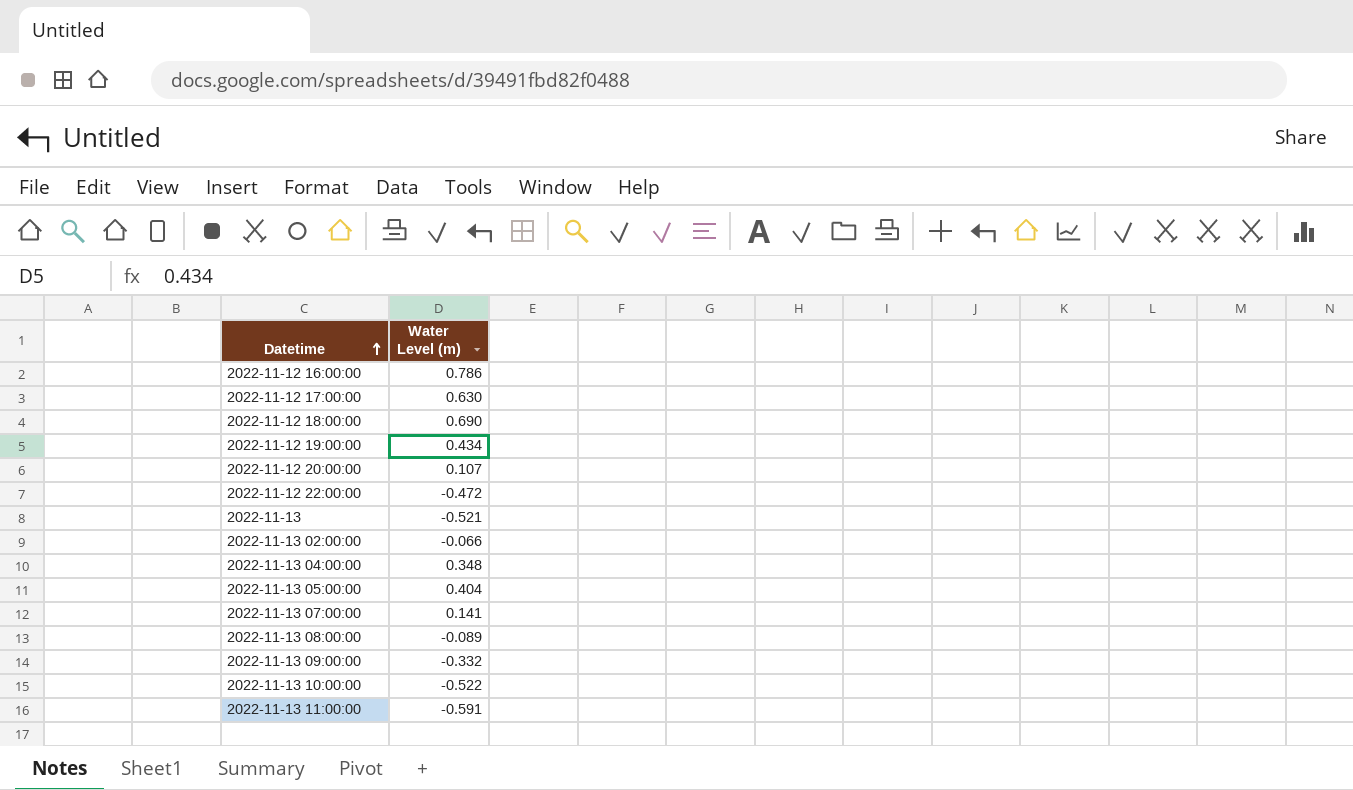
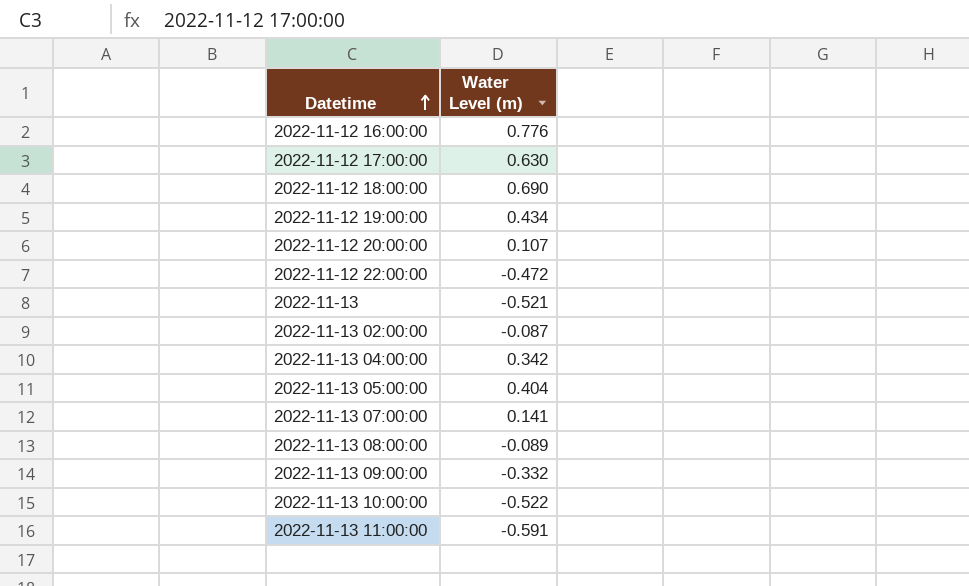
2022-11-12 16:00:00 | Water Level (m): 0.786 -> 0.776
2022-11-13 02:00:00 | Water Level (m): -0.066 -> -0.087
2022-11-13 04:00:00 | Water Level (m): 0.348 -> 0.342

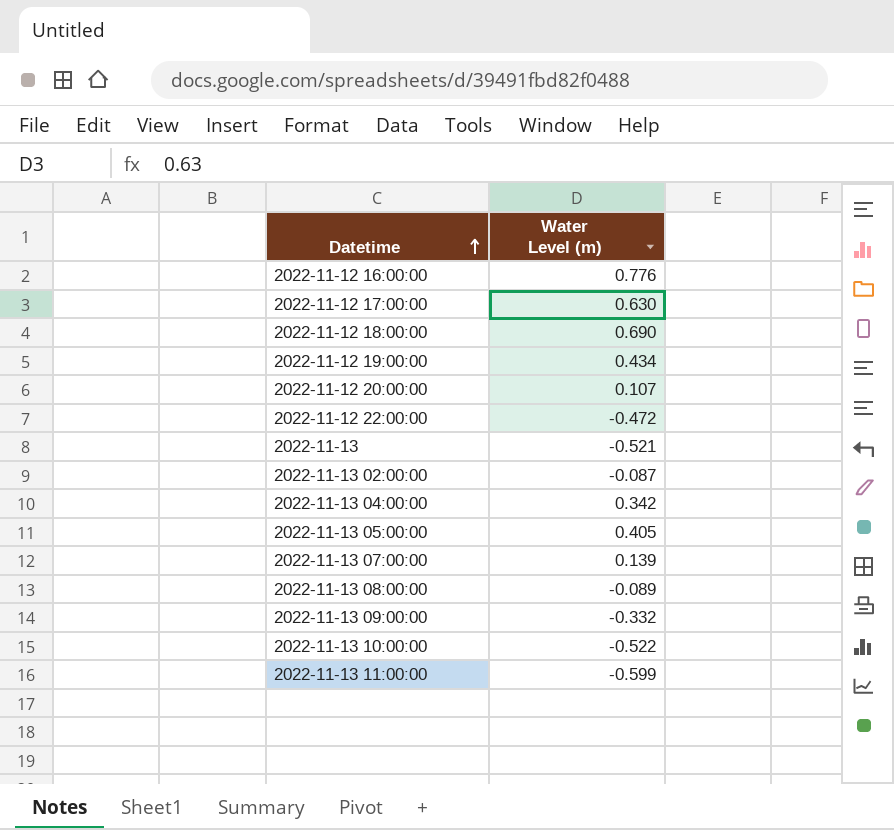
2022-11-13 05:00:00 | Water Level (m): 0.404 -> 0.405
2022-11-13 07:00:00 | Water Level (m): 0.141 -> 0.139
2022-11-13 11:00:00 | Water Level (m): -0.591 -> -0.599

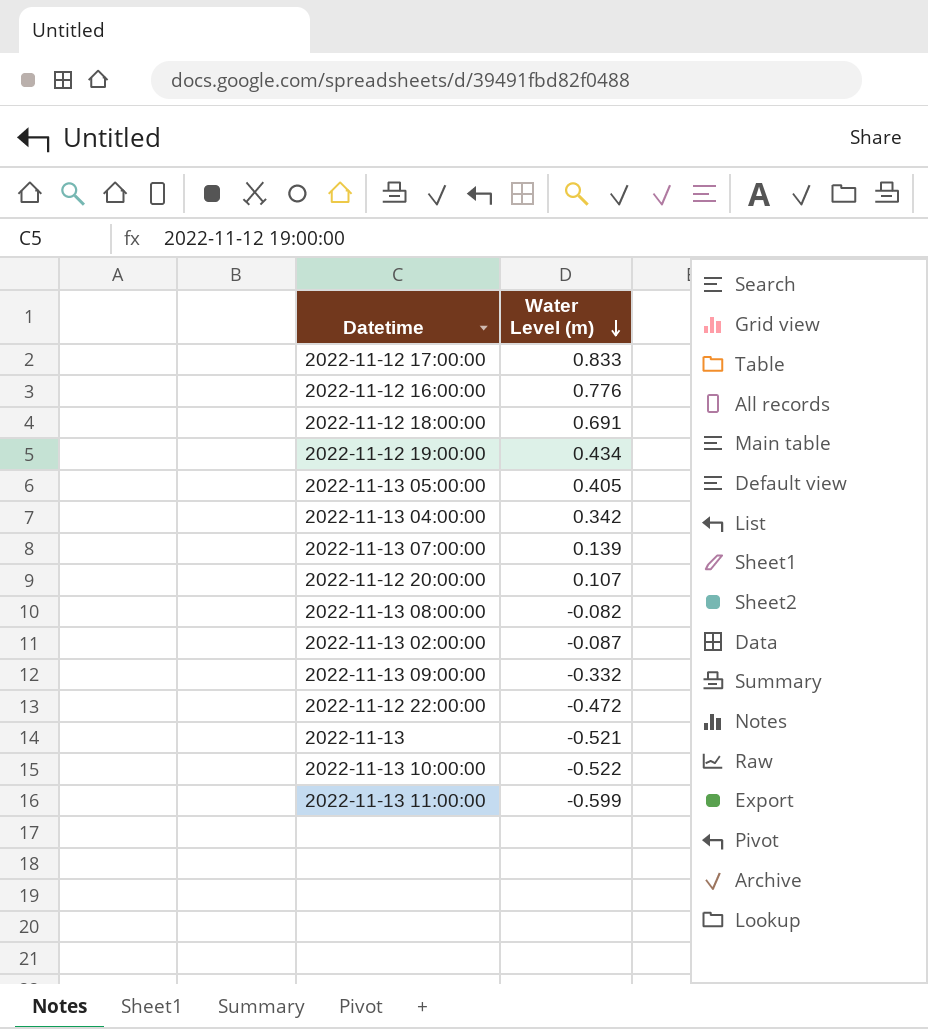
row order: Datetime ascending -> Water Level (m) descending
2022-11-12 17:00:00 | Water Level (m): 0.630 -> 0.833
2022-11-12 18:00:00 | Water Level (m): 0.690 -> 0.691
2022-11-13 08:00:00 | Water Level (m): -0.089 -> -0.082

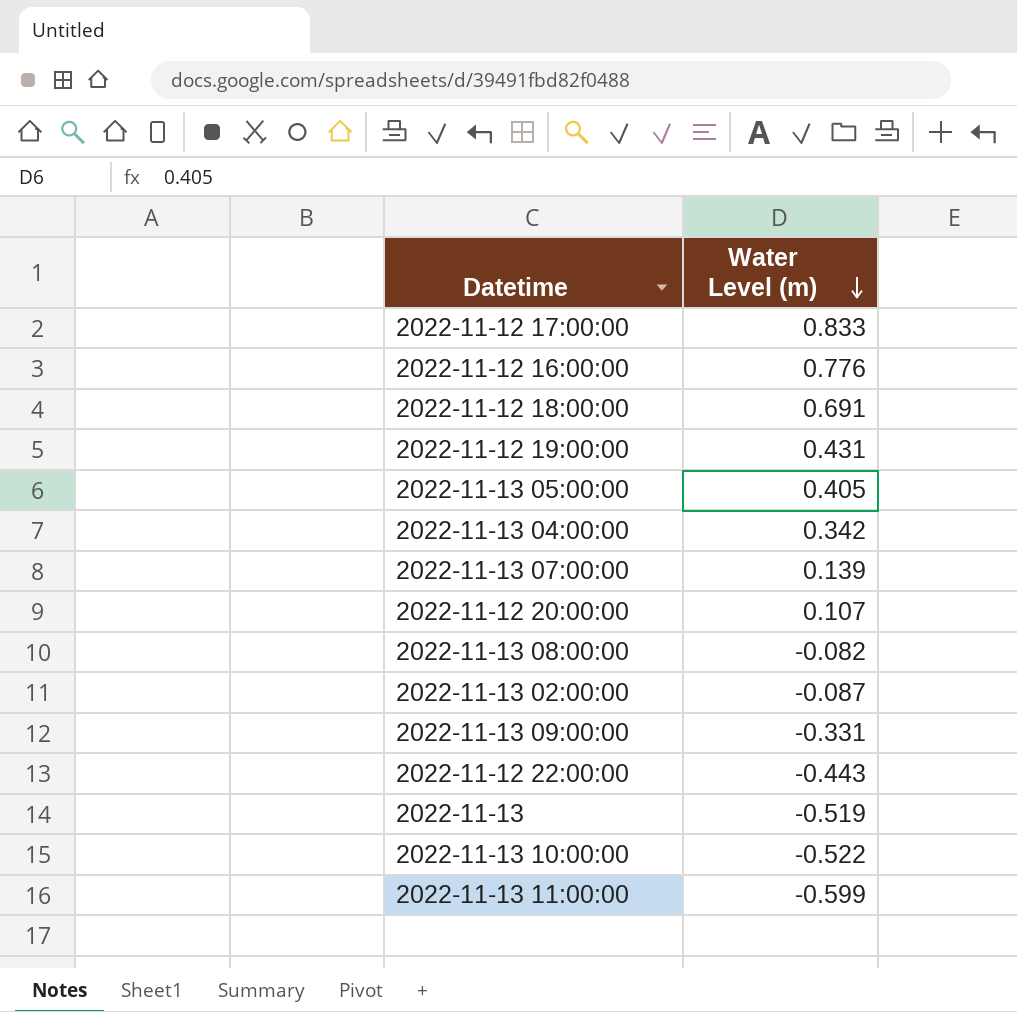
2022-11-12 19:00:00 | Water Level (m): 0.434 -> 0.431
2022-11-13 09:00:00 | Water Level (m): -0.332 -> -0.331
2022-11-12 22:00:00 | Water Level (m): -0.472 -> -0.443
2022-11-13 | Water Level (m): -0.521 -> -0.519

